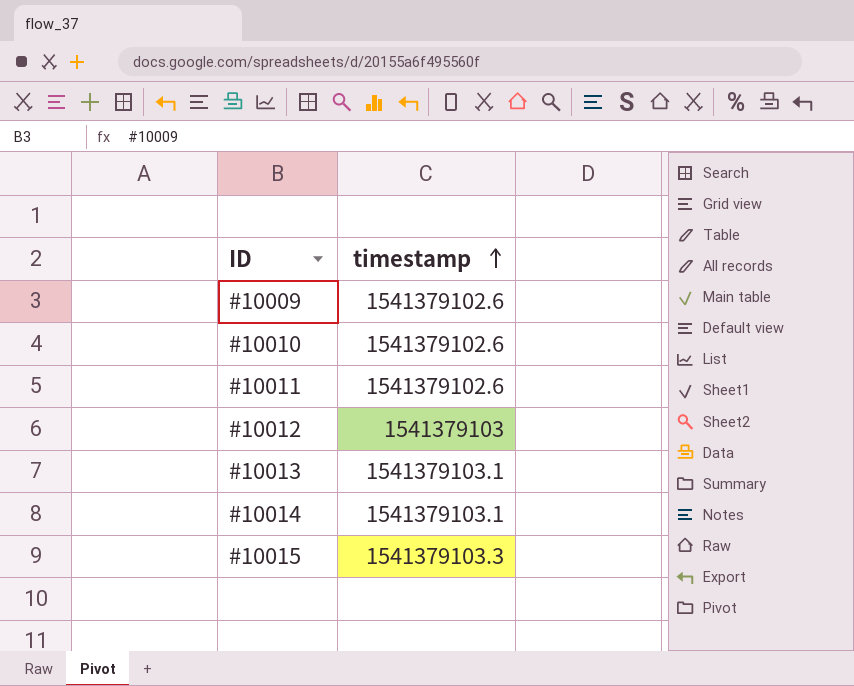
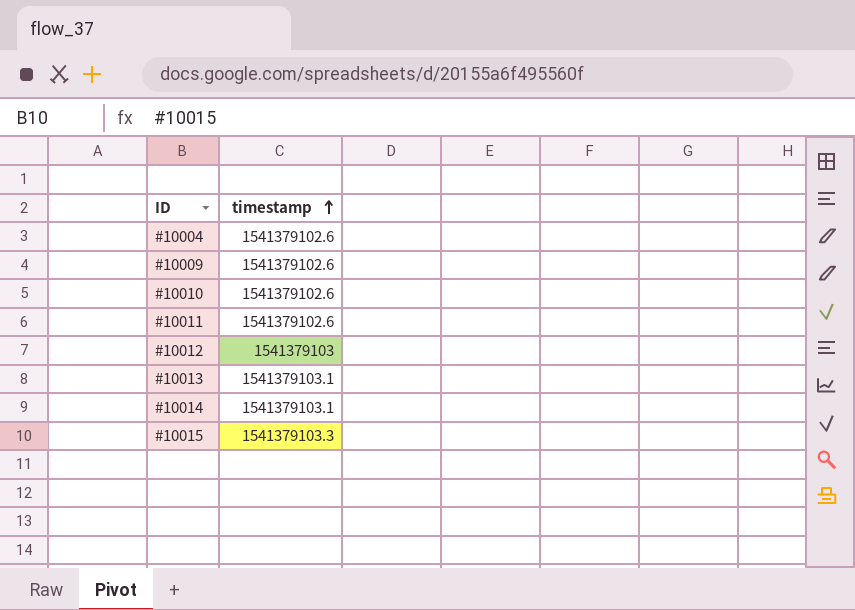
row #10004: none -> 1541379102.6

